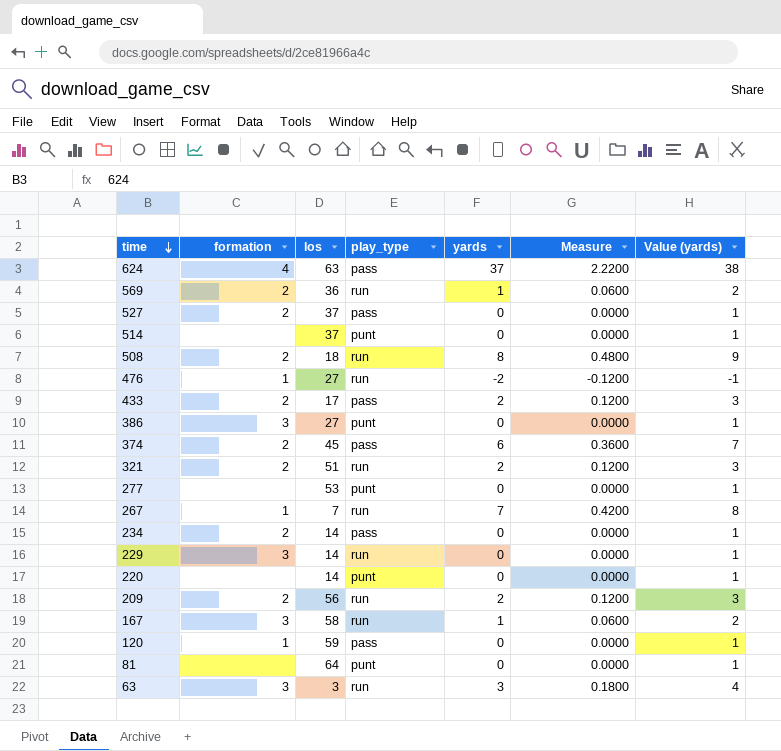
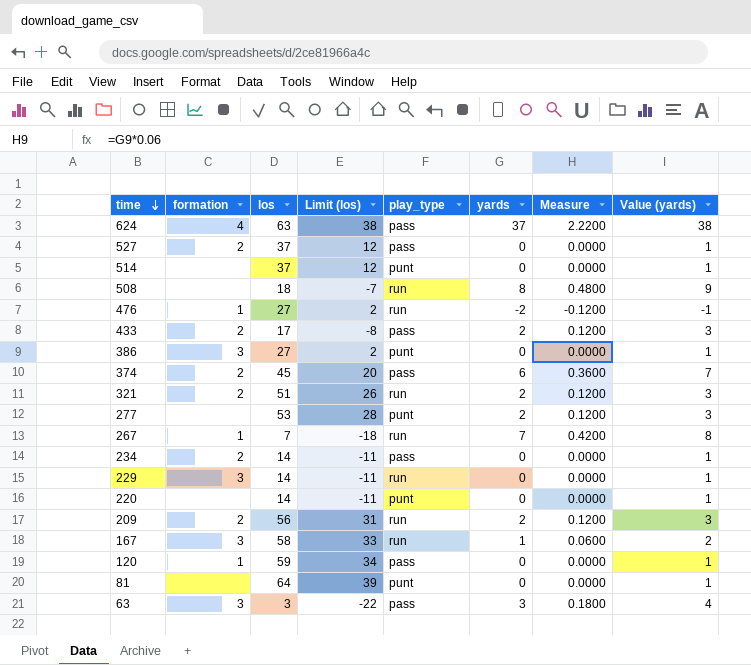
column Limit (los) | formula: none -> [los] - 25
row 569: 2 | 36 | run | 1 | 0.0600 | 2 -> none
508 | formation: 2 -> none
277 | yards: 0 -> 2
277 | Measure: 0.0000 -> 0.1200
277 | Value (yards): 1 -> 3
63 | play_type: run -> pass

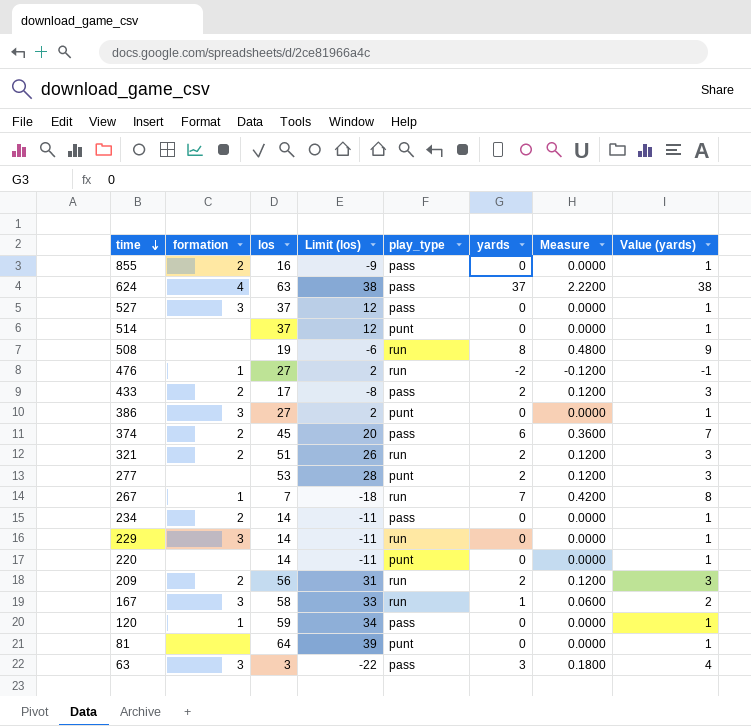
row 855: none -> 2 | 16 | -9 | pass | 0 | 0.0000 | 1
527 | formation: 2 -> 3
508 | los: 18 -> 19
508 | Limit (los): -7 -> -6

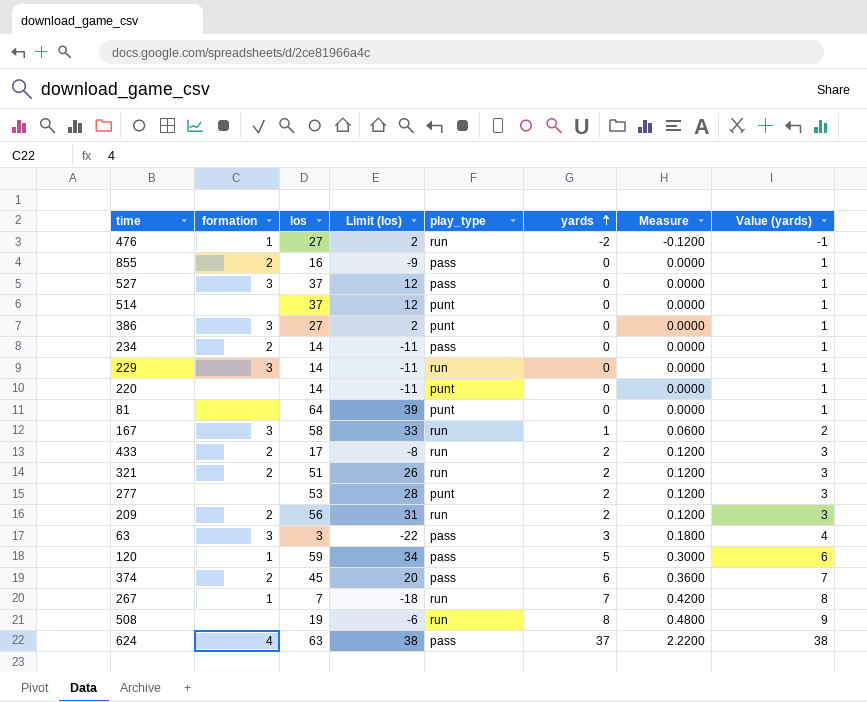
row order: time descending -> yards ascending
433 | play_type: pass -> run
120 | yards: 0 -> 5
120 | Measure: 0.0000 -> 0.3000
120 | Value (yards): 1 -> 6

